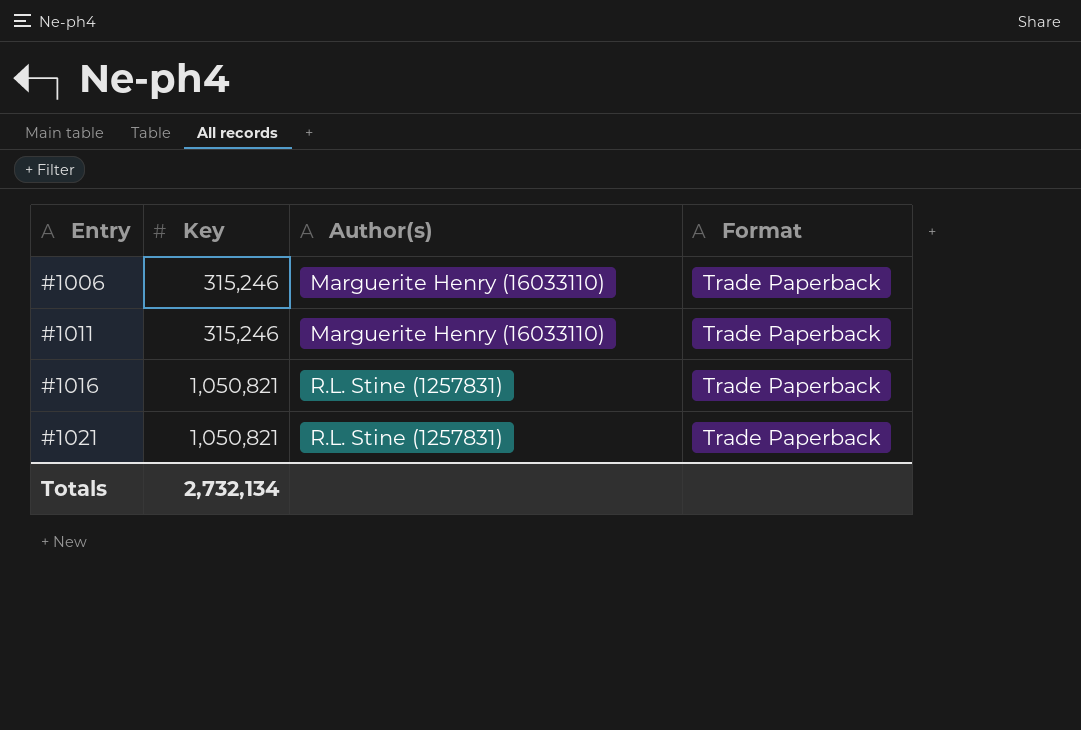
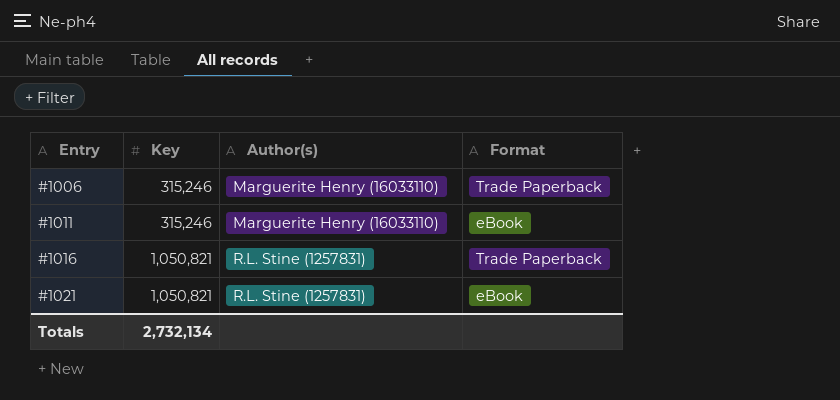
#1011 | Format: Trade Paperback -> eBook
#1021 | Format: Trade Paperback -> eBook

